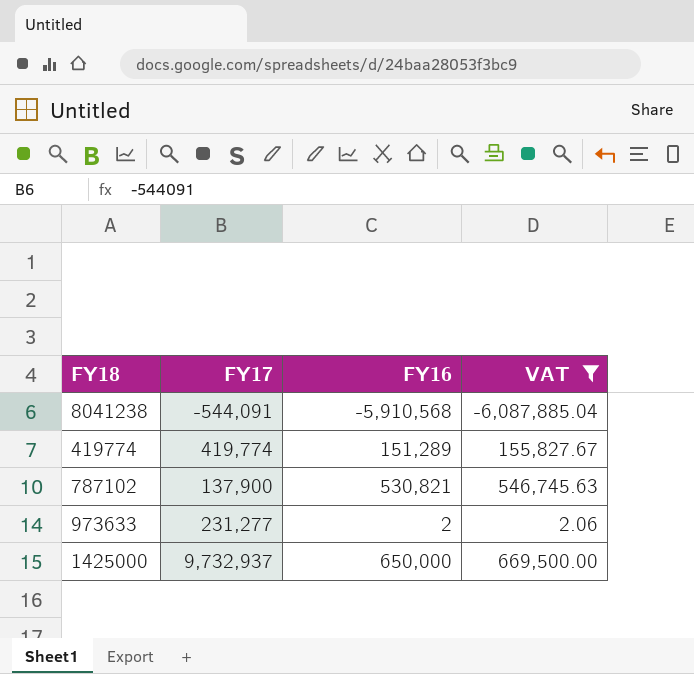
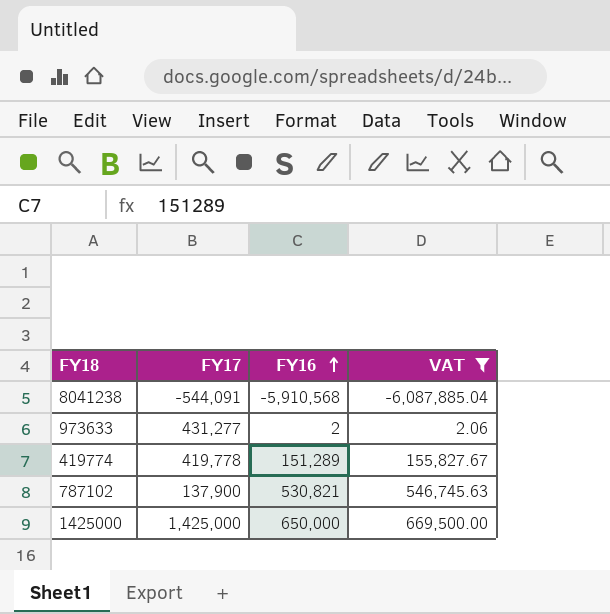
row order: none -> FY16 ascending
973633 | FY17: 231,277 -> 431,277
419774 | FY17: 419,774 -> 419,778
1425000 | FY17: 9,732,937 -> 1,425,000

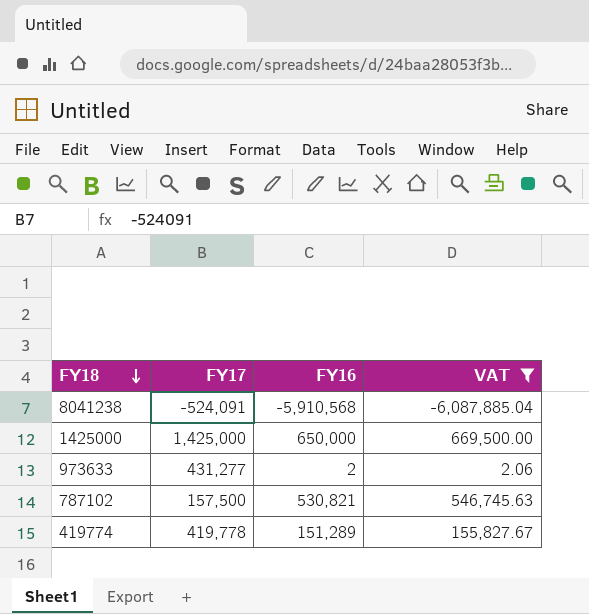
row order: FY16 ascending -> FY18 descending
8041238 | FY17: -544,091 -> -524,091
787102 | FY17: 137,900 -> 157,500

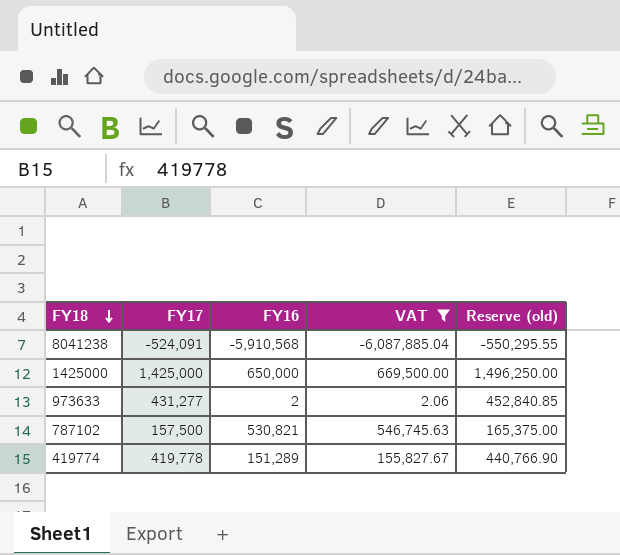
column Reserve (old) | formula: none -> [FY17] * 1.05

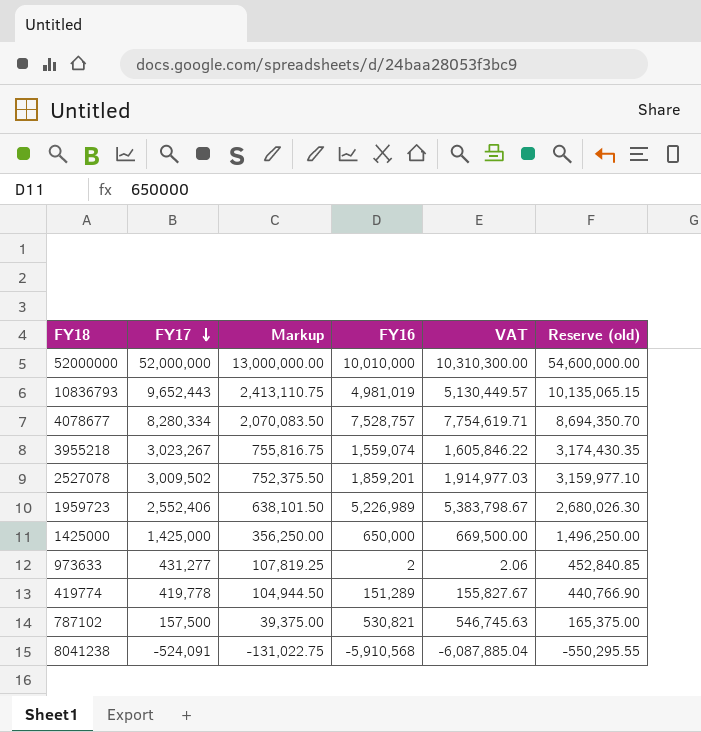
filter: VAT <= 669,500.00 -> none
row order: FY18 descending -> FY17 descending
column Markup | formula: none -> [FY17] * 0.25

